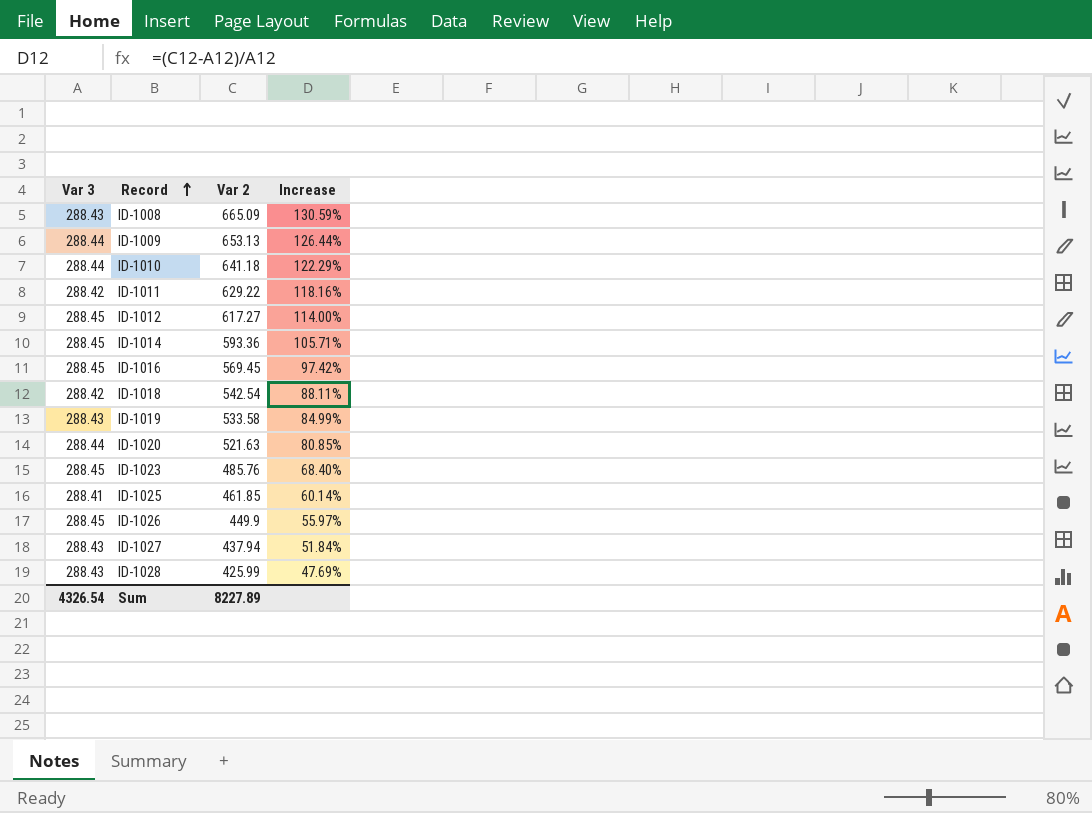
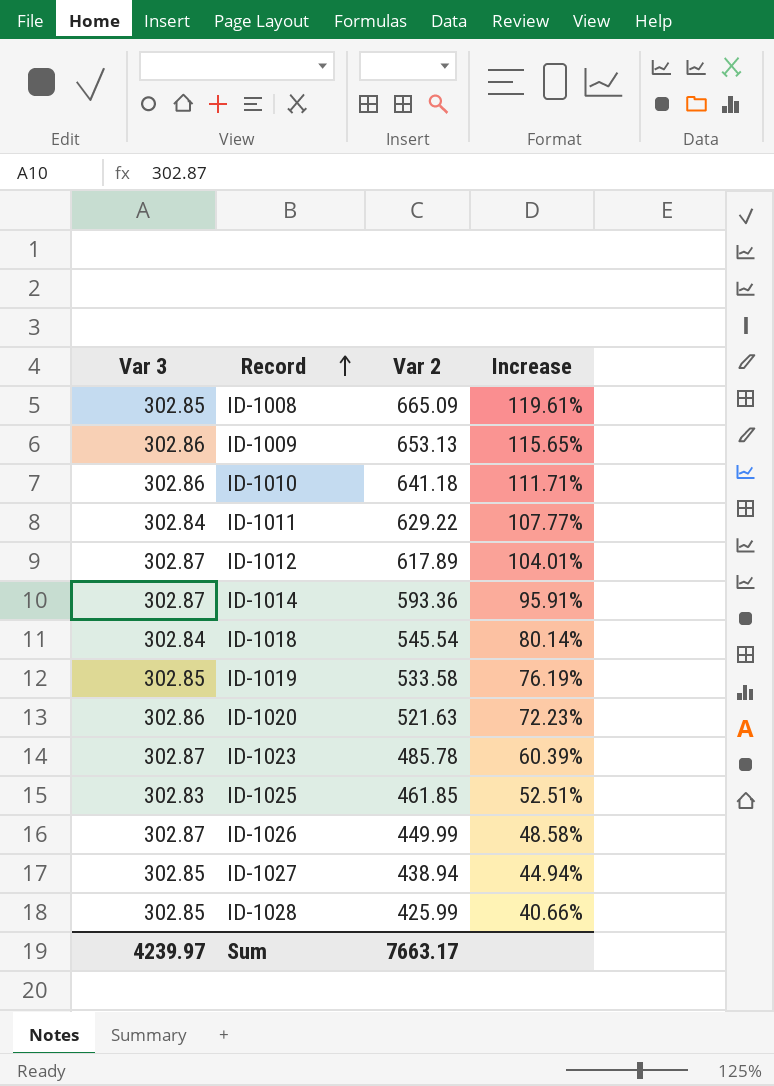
row ID-1016: 288.45 | 569.45 | 97.42% -> none
ID-1008 | Var 3: 288.43 -> 302.85
ID-1008 | Increase: 130.59% -> 119.61%
ID-1009 | Var 3: 288.44 -> 302.86
ID-1009 | Increase: 126.44% -> 115.65%
ID-1010 | Var 3: 288.44 -> 302.86
ID-1010 | Increase: 122.29% -> 111.71%
ID-1011 | Var 3: 288.42 -> 302.84
ID-1011 | Increase: 118.16% -> 107.77%
ID-1012 | Var 3: 288.45 -> 302.87
ID-1012 | Var 2: 617.27 -> 617.89
ID-1012 | Increase: 114.00% -> 104.01%
ID-1014 | Var 3: 288.45 -> 302.87
ID-1014 | Increase: 105.71% -> 95.91%
ID-1018 | Var 3: 288.42 -> 302.84
ID-1018 | Var 2: 542.54 -> 545.54
ID-1018 | Increase: 88.11% -> 80.14%
ID-1019 | Var 3: 288.43 -> 302.85
ID-1019 | Increase: 84.99% -> 76.19%
ID-1020 | Var 3: 288.44 -> 302.86
ID-1020 | Increase: 80.85% -> 72.23%
ID-1023 | Var 3: 288.45 -> 302.87
ID-1023 | Var 2: 485.76 -> 485.78
ID-1023 | Increase: 68.40% -> 60.39%
ID-1025 | Var 3: 288.41 -> 302.83
ID-1025 | Increase: 60.14% -> 52.51%
ID-1026 | Var 3: 288.45 -> 302.87
ID-1026 | Var 2: 449.9 -> 449.99
ID-1026 | Increase: 55.97% -> 48.58%
ID-1027 | Var 3: 288.43 -> 302.85
ID-1027 | Var 2: 437.94 -> 438.94
ID-1027 | Increase: 51.84% -> 44.94%
ID-1028 | Var 3: 288.43 -> 302.85
ID-1028 | Increase: 47.69% -> 40.66%
Sum | Var 3: 4326.54 -> 4239.97
Sum | Var 2: 8227.89 -> 7663.17

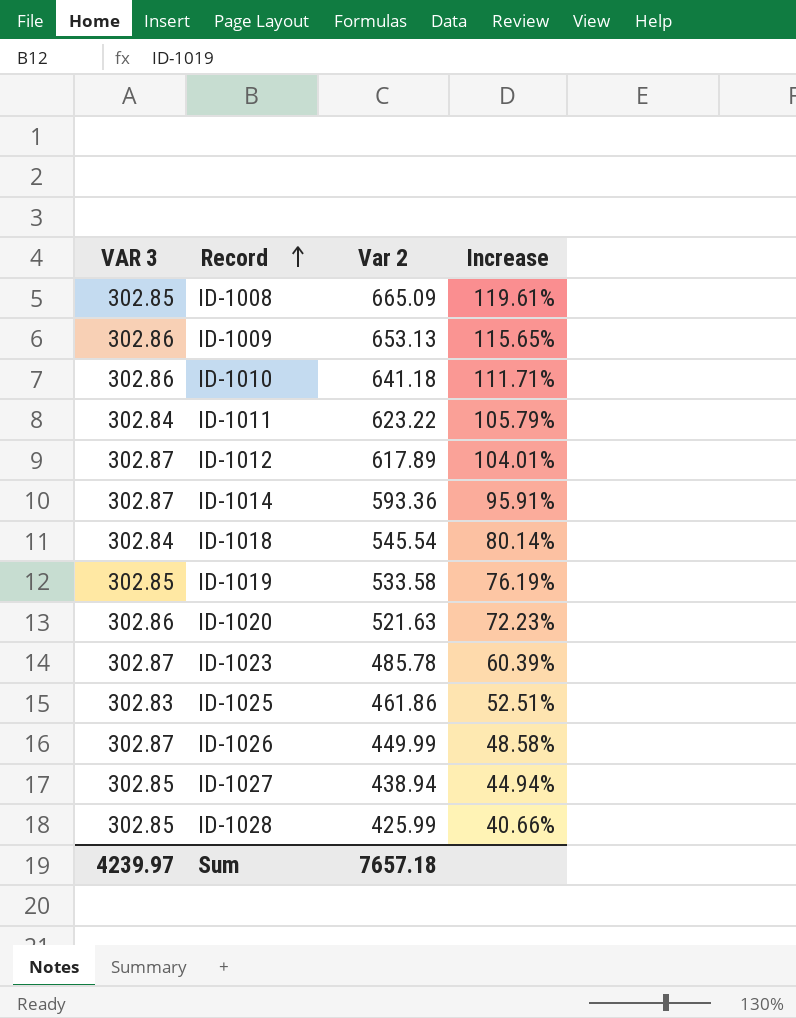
column name: Var 3 -> VAR 3
ID-1011 | Var 2: 629.22 -> 623.22
ID-1011 | Increase: 107.77% -> 105.79%
ID-1025 | Var 2: 461.85 -> 461.86
Sum | Var 2: 7663.17 -> 7657.18

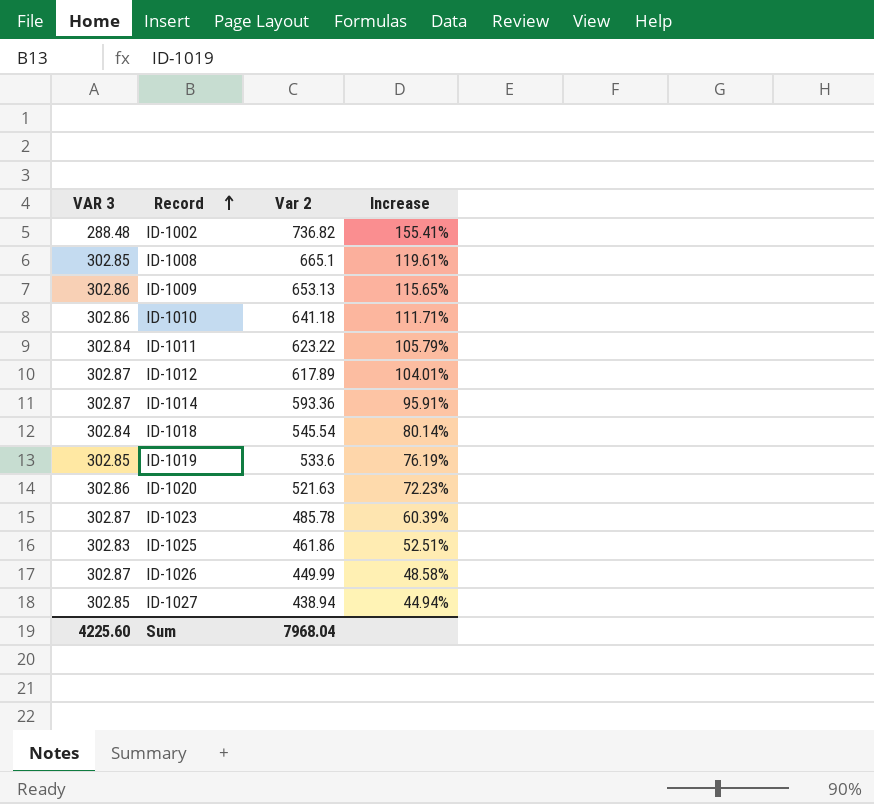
row ID-1028: 302.85 | 425.99 | 40.66% -> none
row ID-1002: none -> 288.48 | 736.82 | 155.41%
ID-1008 | Var 2: 665.09 -> 665.1
ID-1019 | Var 2: 533.58 -> 533.6
Sum | VAR 3: 4239.97 -> 4225.60
Sum | Var 2: 7657.18 -> 7968.04

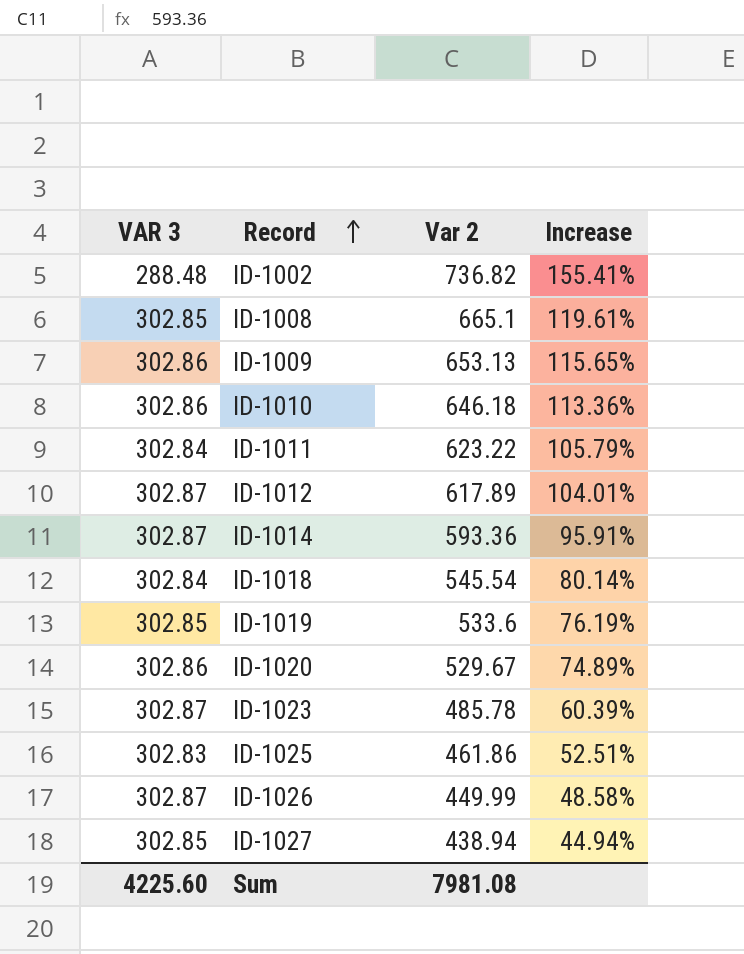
ID-1010 | Var 2: 641.18 -> 646.18
ID-1010 | Increase: 111.71% -> 113.36%
ID-1020 | Var 2: 521.63 -> 529.67
ID-1020 | Increase: 72.23% -> 74.89%
Sum | Var 2: 7968.04 -> 7981.08

